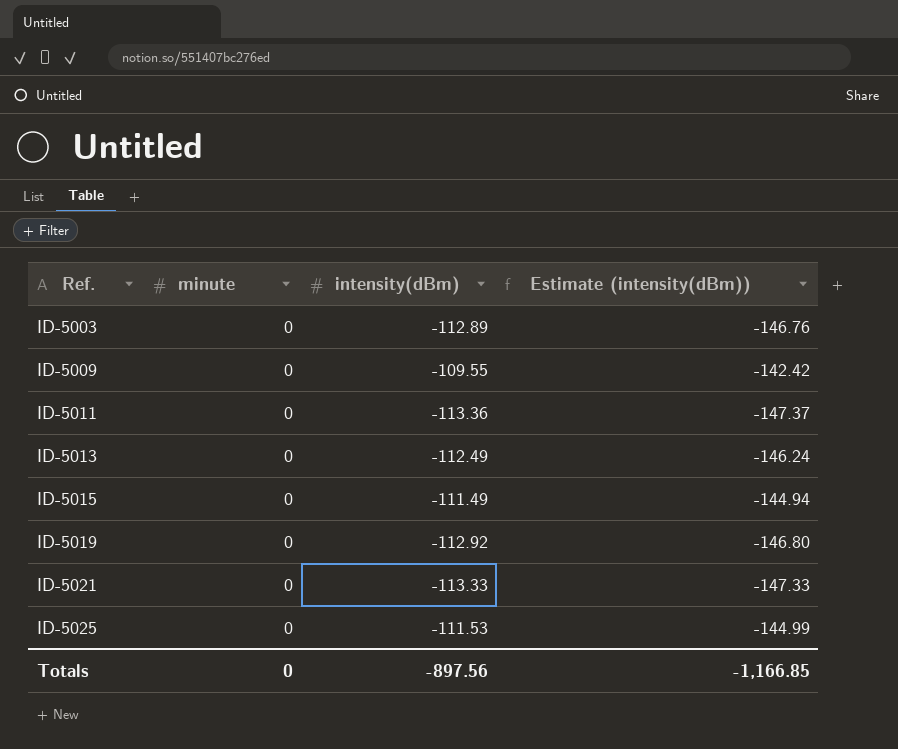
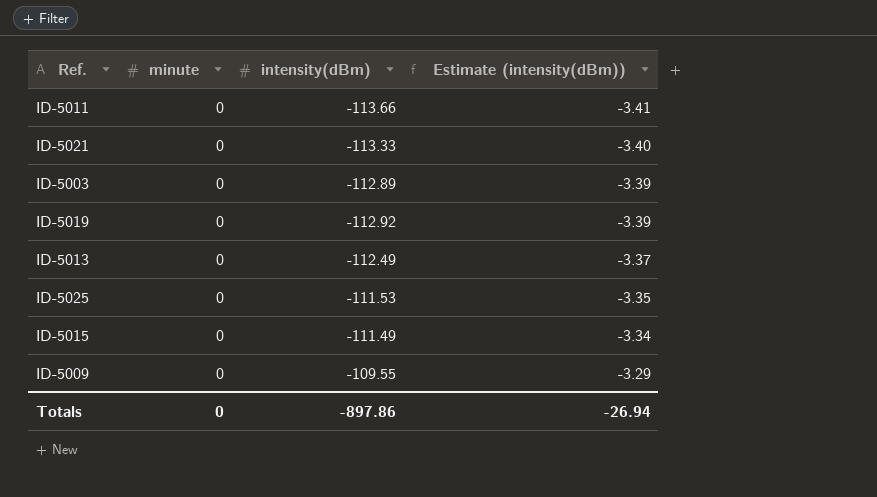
row order: Ref. ascending -> Estimate (intensity(dBm)) ascending
column Estimate (intensity(dBm)) | formula: [intensity(dBm)] * 1.3 -> [intensity(dBm)] * 0.03
ID-5011 | intensity(dBm): -113.36 -> -113.66
Totals | intensity(dBm): -897.56 -> -897.86
Totals | Estimate (intensity(dBm)): -1,166.85 -> -26.94

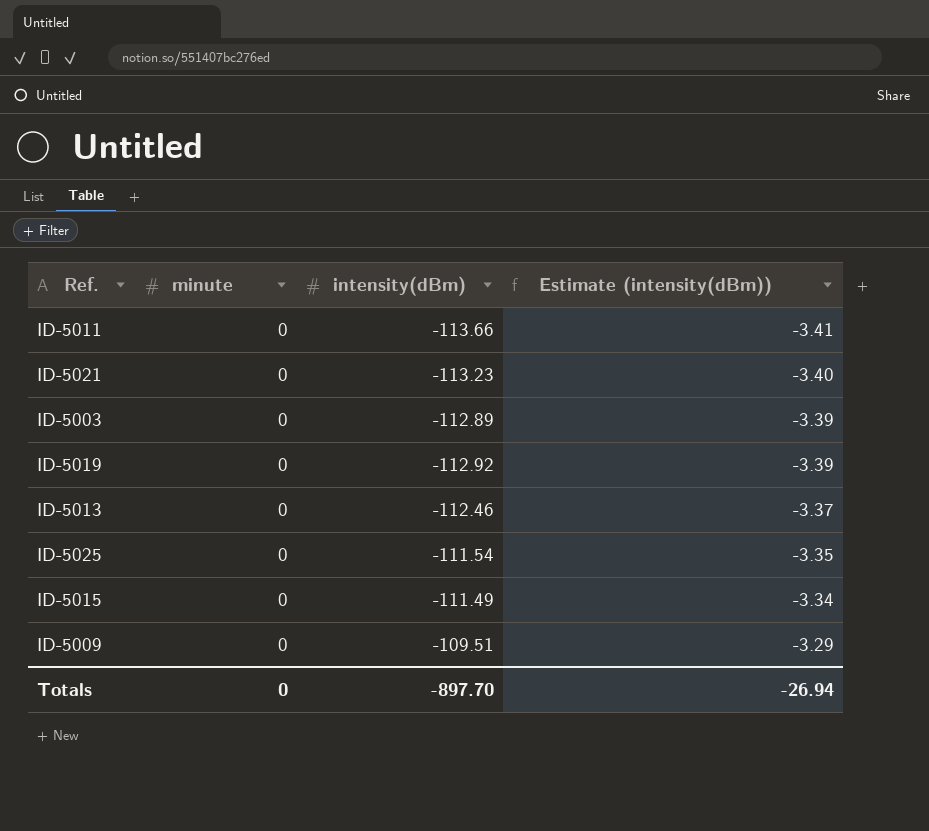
ID-5021 | intensity(dBm): -113.33 -> -113.23
ID-5013 | intensity(dBm): -112.49 -> -112.46
ID-5025 | intensity(dBm): -111.53 -> -111.54
ID-5009 | intensity(dBm): -109.55 -> -109.51
Totals | intensity(dBm): -897.86 -> -897.70

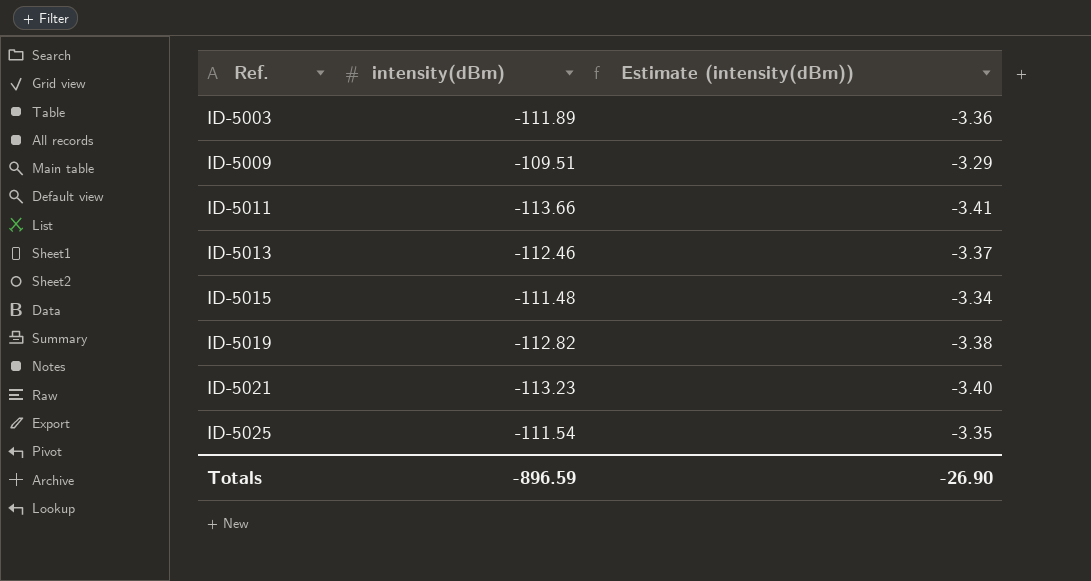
row order: Estimate (intensity(dBm)) ascending -> Ref. ascending
column minute | position: 2 -> none
ID-5003 | intensity(dBm): -112.89 -> -111.89
ID-5003 | Estimate (intensity(dBm)): -3.39 -> -3.36
ID-5015 | intensity(dBm): -111.49 -> -111.48
ID-5019 | intensity(dBm): -112.92 -> -112.82
ID-5019 | Estimate (intensity(dBm)): -3.39 -> -3.38
Totals | intensity(dBm): -897.70 -> -896.59
Totals | Estimate (intensity(dBm)): -26.94 -> -26.90

